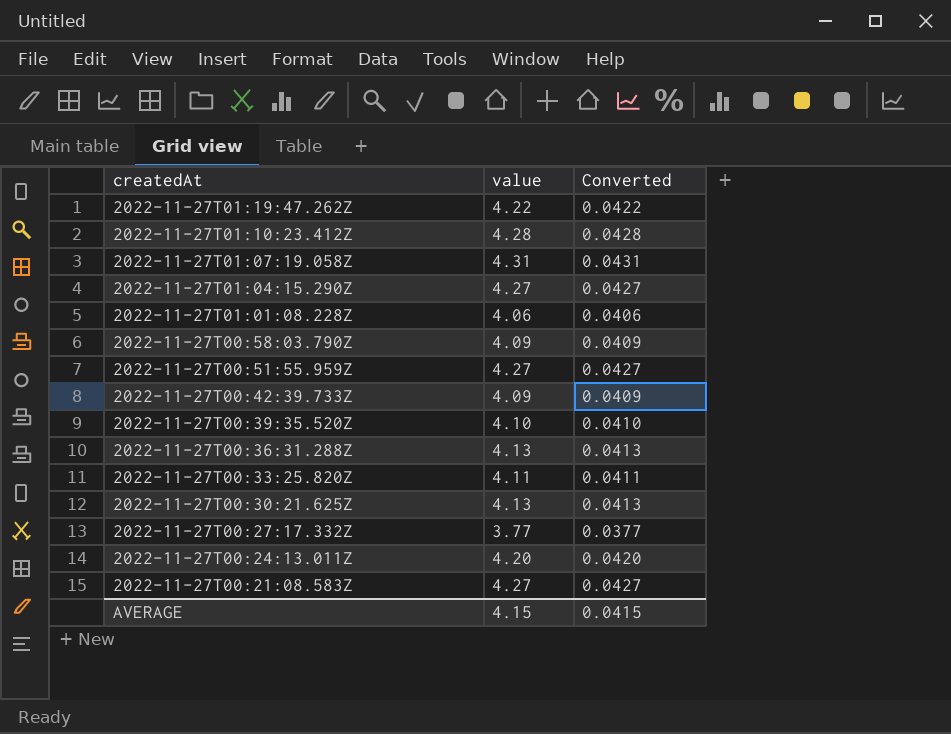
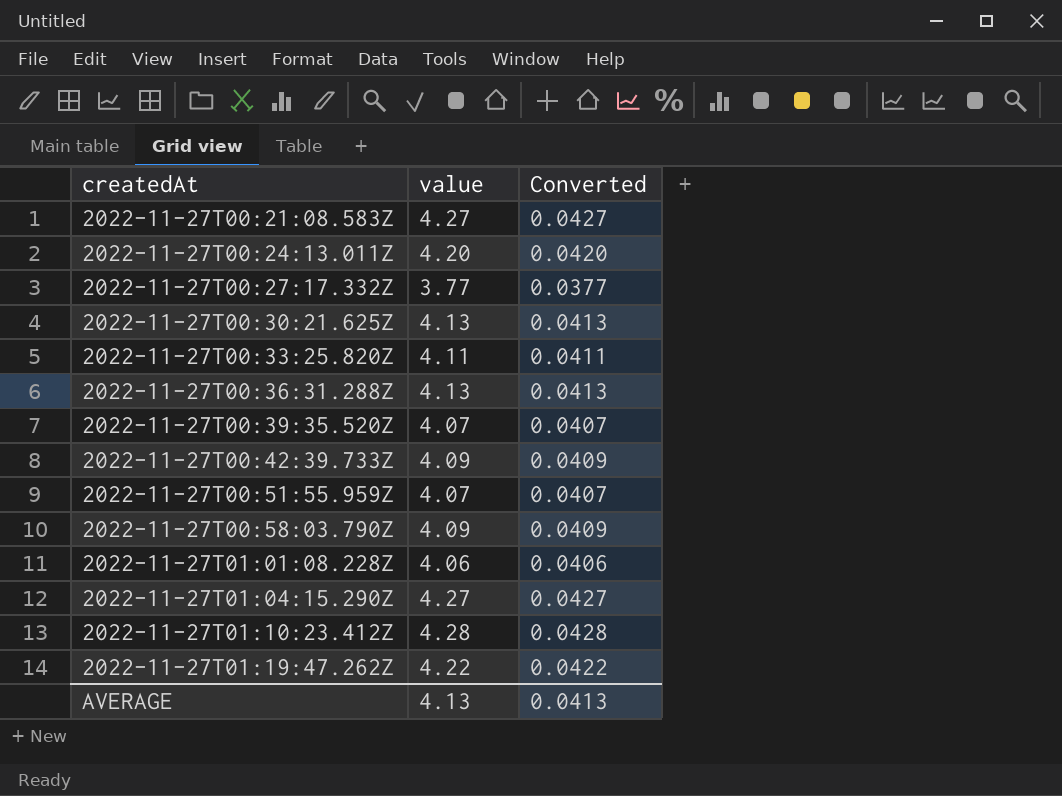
row order: createdAt descending -> createdAt ascending
row 2022-11-27T01:07:19.058Z: 4.31 | 0.0431 -> none
2022-11-27T00:39:35.520Z | value: 4.10 -> 4.07
2022-11-27T00:39:35.520Z | Converted: 0.0410 -> 0.0407
2022-11-27T00:51:55.959Z | value: 4.27 -> 4.07
2022-11-27T00:51:55.959Z | Converted: 0.0427 -> 0.0407
AVERAGE | value: 4.15 -> 4.13
AVERAGE | Converted: 0.0415 -> 0.0413

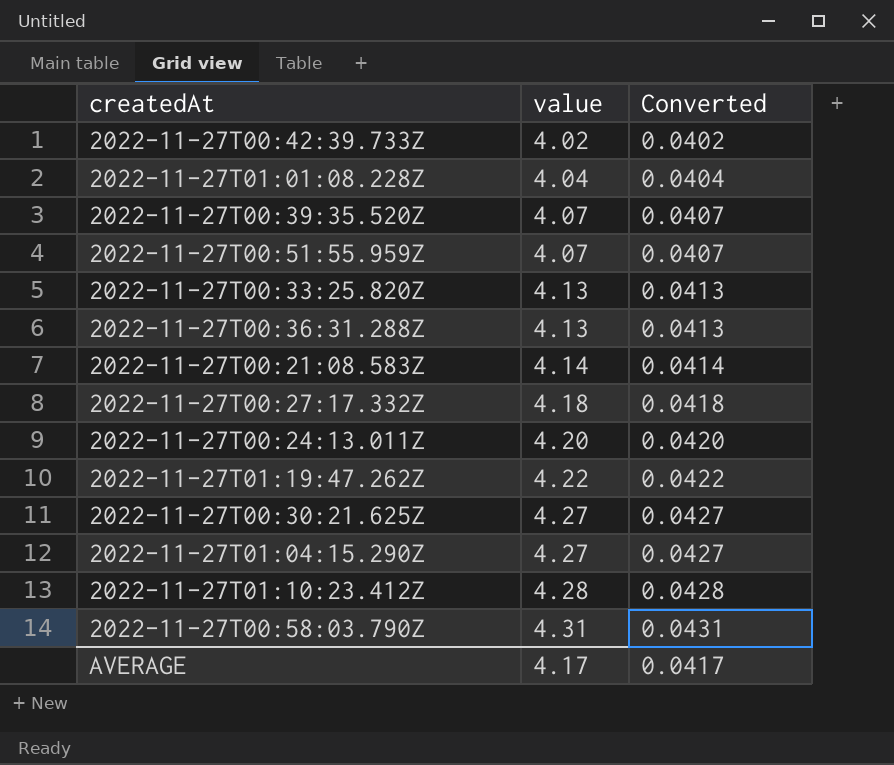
row order: createdAt ascending -> value ascending
2022-11-27T00:42:39.733Z | value: 4.09 -> 4.02
2022-11-27T00:42:39.733Z | Converted: 0.0409 -> 0.0402
2022-11-27T01:01:08.228Z | value: 4.06 -> 4.04
2022-11-27T01:01:08.228Z | Converted: 0.0406 -> 0.0404
2022-11-27T00:33:25.820Z | value: 4.11 -> 4.13
2022-11-27T00:33:25.820Z | Converted: 0.0411 -> 0.0413
2022-11-27T00:21:08.583Z | value: 4.27 -> 4.14
2022-11-27T00:21:08.583Z | Converted: 0.0427 -> 0.0414
2022-11-27T00:27:17.332Z | value: 3.77 -> 4.18
2022-11-27T00:27:17.332Z | Converted: 0.0377 -> 0.0418
2022-11-27T00:30:21.625Z | value: 4.13 -> 4.27
2022-11-27T00:30:21.625Z | Converted: 0.0413 -> 0.0427
2022-11-27T00:58:03.790Z | value: 4.09 -> 4.31
2022-11-27T00:58:03.790Z | Converted: 0.0409 -> 0.0431
AVERAGE | value: 4.13 -> 4.17
AVERAGE | Converted: 0.0413 -> 0.0417

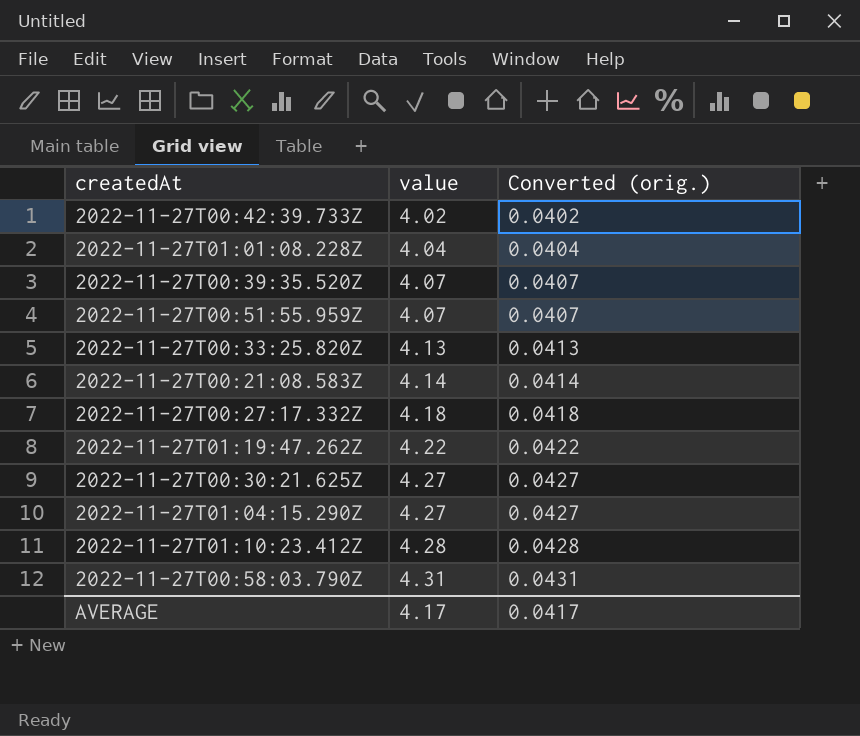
column name: Converted -> Converted (orig.)
row 2022-11-27T00:36:31.288Z: 4.13 | 0.0413 -> none
row 2022-11-27T00:24:13.011Z: 4.20 | 0.0420 -> none

